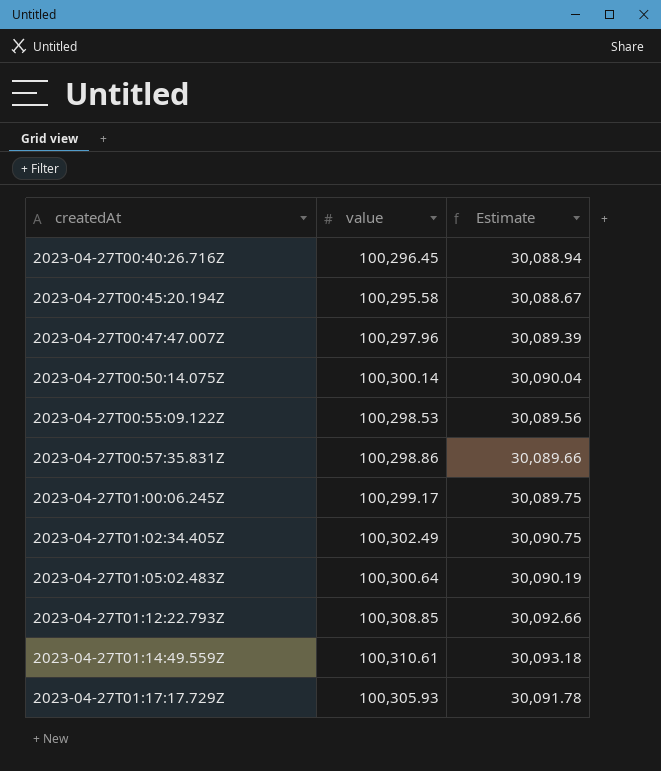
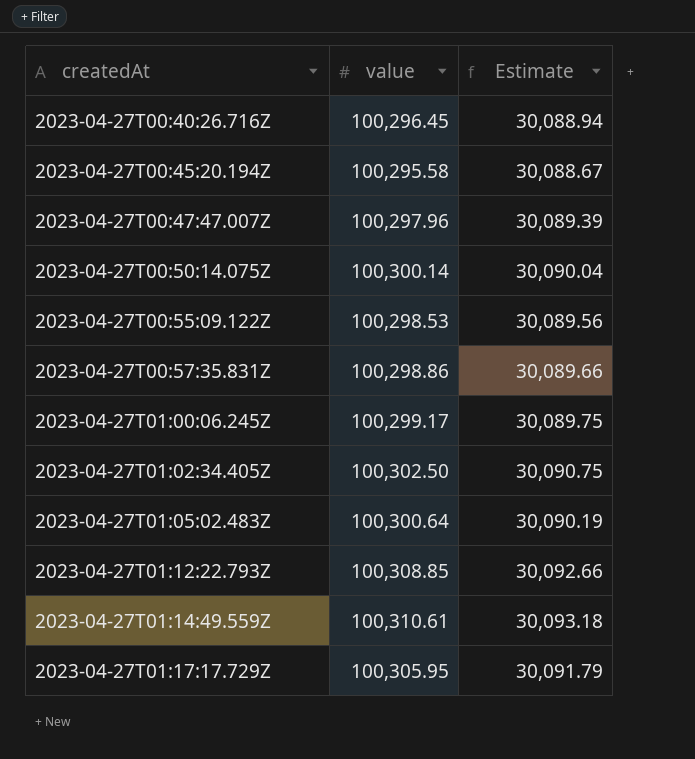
2023-04-27T01:02:34.405Z | value: 100,302.49 -> 100,302.50
2023-04-27T01:17:17.729Z | value: 100,305.93 -> 100,305.95
2023-04-27T01:17:17.729Z | Estimate: 30,091.78 -> 30,091.79

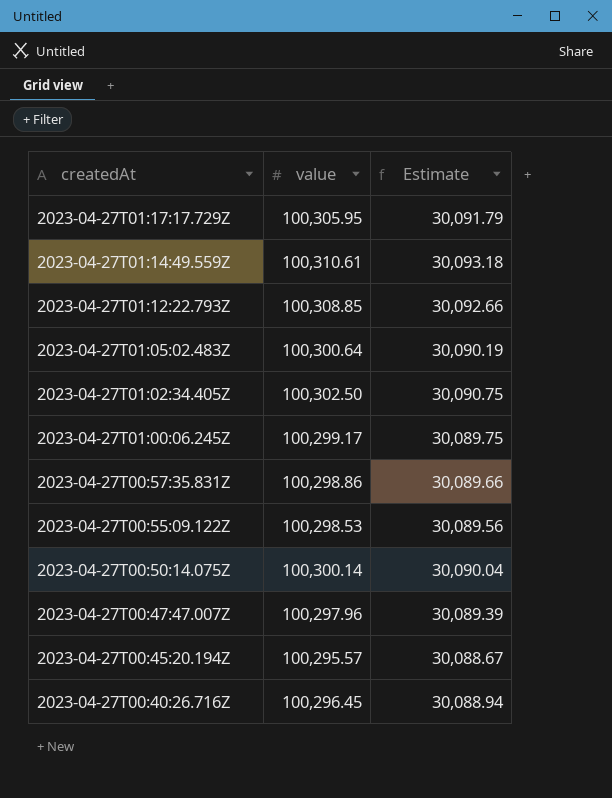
row order: createdAt ascending -> createdAt descending
2023-04-27T00:45:20.194Z | value: 100,295.58 -> 100,295.57

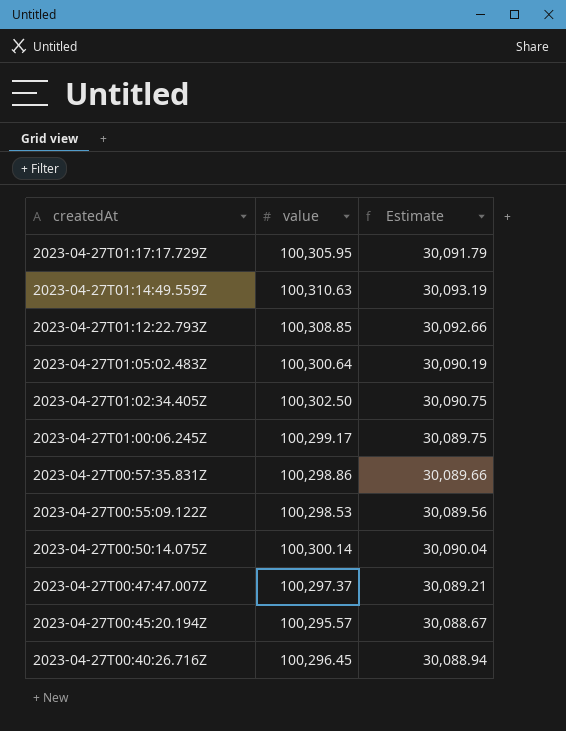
2023-04-27T01:14:49.559Z | value: 100,310.61 -> 100,310.63
2023-04-27T01:14:49.559Z | Estimate: 30,093.18 -> 30,093.19
2023-04-27T00:47:47.007Z | value: 100,297.96 -> 100,297.37
2023-04-27T00:47:47.007Z | Estimate: 30,089.39 -> 30,089.21

